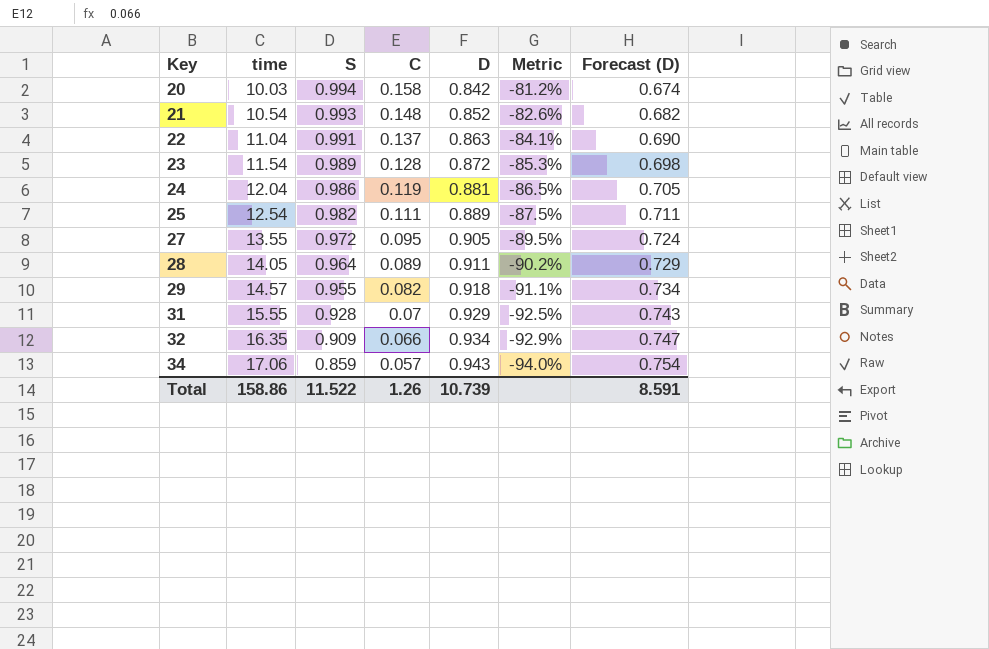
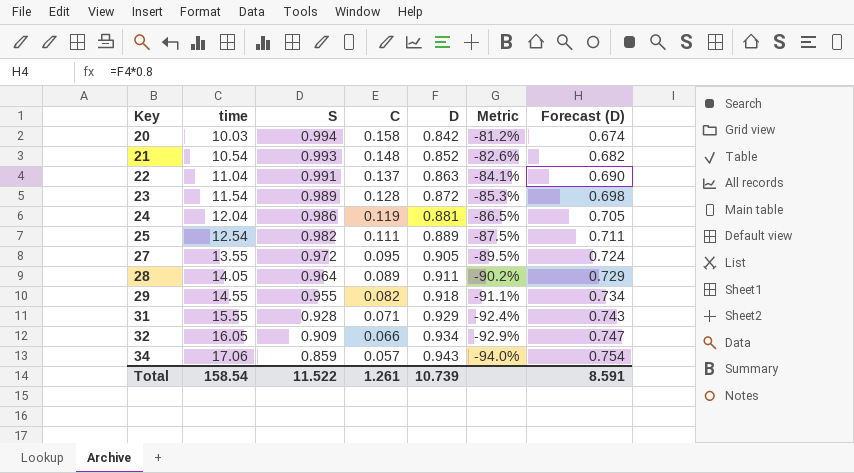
29 | time: 14.57 -> 14.55
31 | C: 0.07 -> 0.071
31 | Metric: -92.5% -> -92.4%
32 | time: 16.35 -> 16.05
Total | time: 158.86 -> 158.54
Total | C: 1.26 -> 1.261

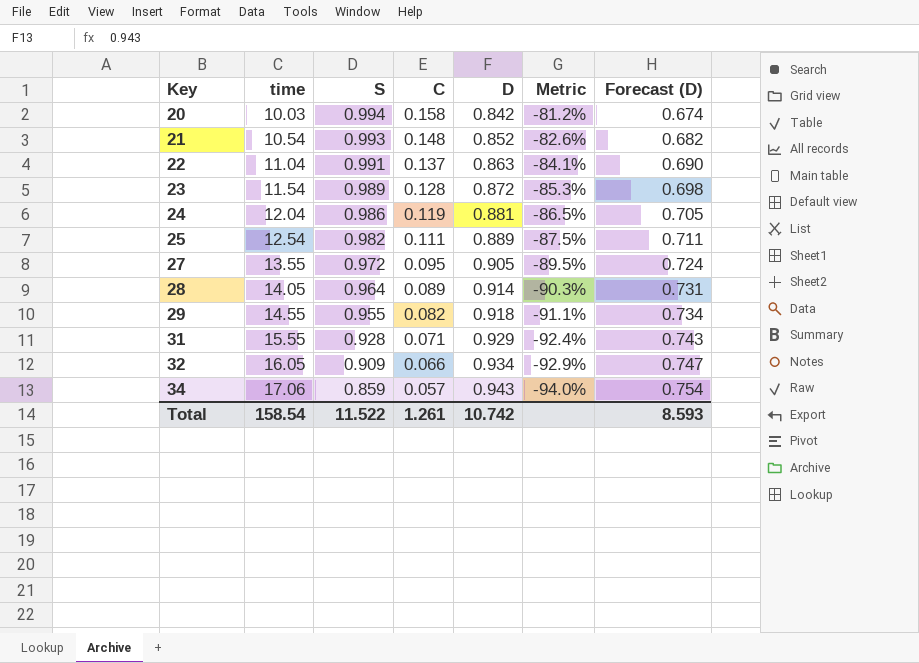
28 | D: 0.911 -> 0.914
28 | Metric: -90.2% -> -90.3%
28 | Forecast (D): 0.729 -> 0.731
Total | D: 10.739 -> 10.742
Total | Forecast (D): 8.591 -> 8.593

